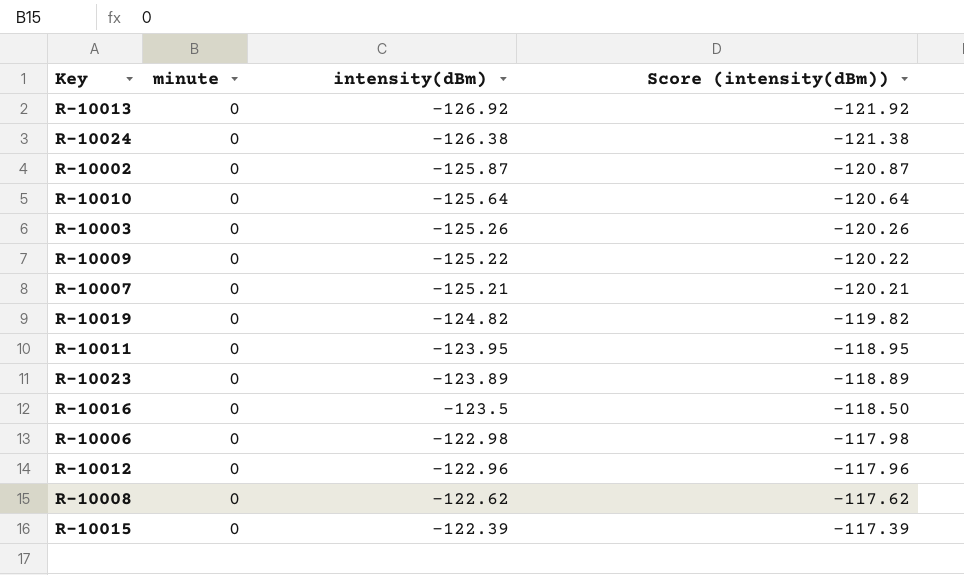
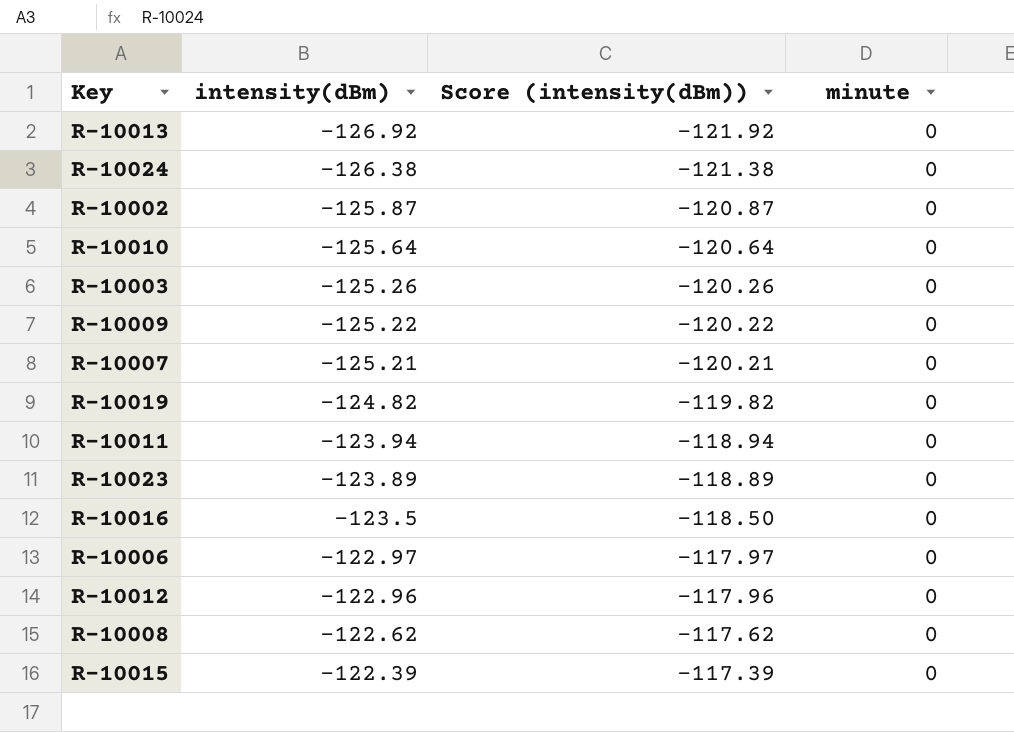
column minute | position: 2 -> 4
R-10011 | intensity(dBm): -123.95 -> -123.94
R-10011 | Score (intensity(dBm)): -118.95 -> -118.94
R-10006 | intensity(dBm): -122.98 -> -122.97
R-10006 | Score (intensity(dBm)): -117.98 -> -117.97

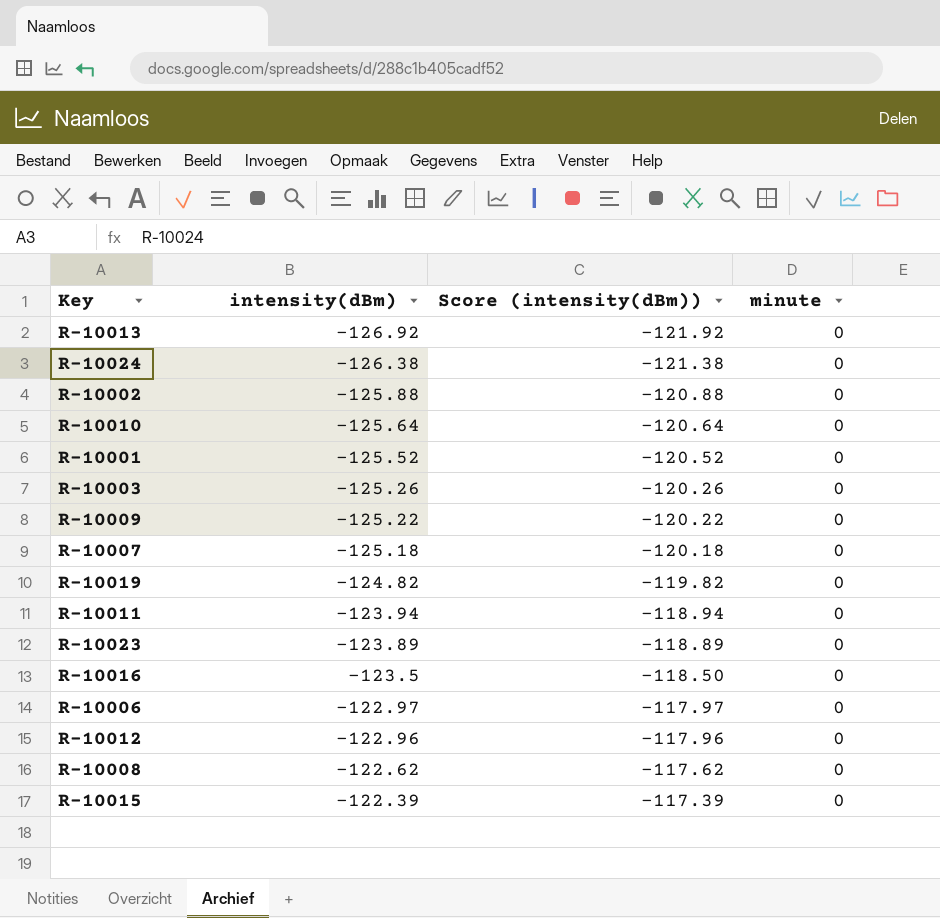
R-10002 | intensity(dBm): -125.87 -> -125.88
R-10002 | Score (intensity(dBm)): -120.87 -> -120.88
row R-10001: none -> -125.52 | -120.52 | 0
R-10007 | intensity(dBm): -125.21 -> -125.18
R-10007 | Score (intensity(dBm)): -120.21 -> -120.18

